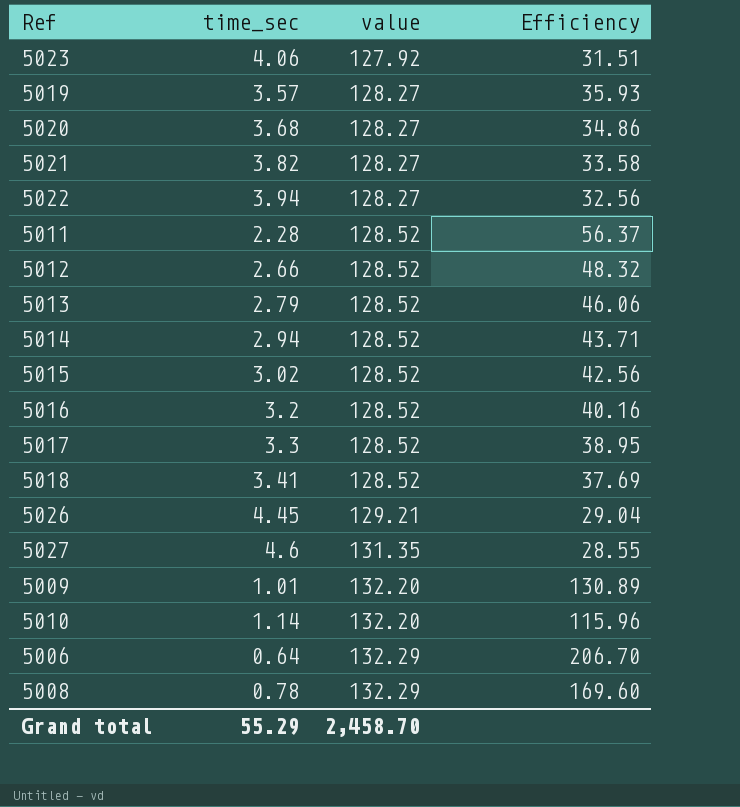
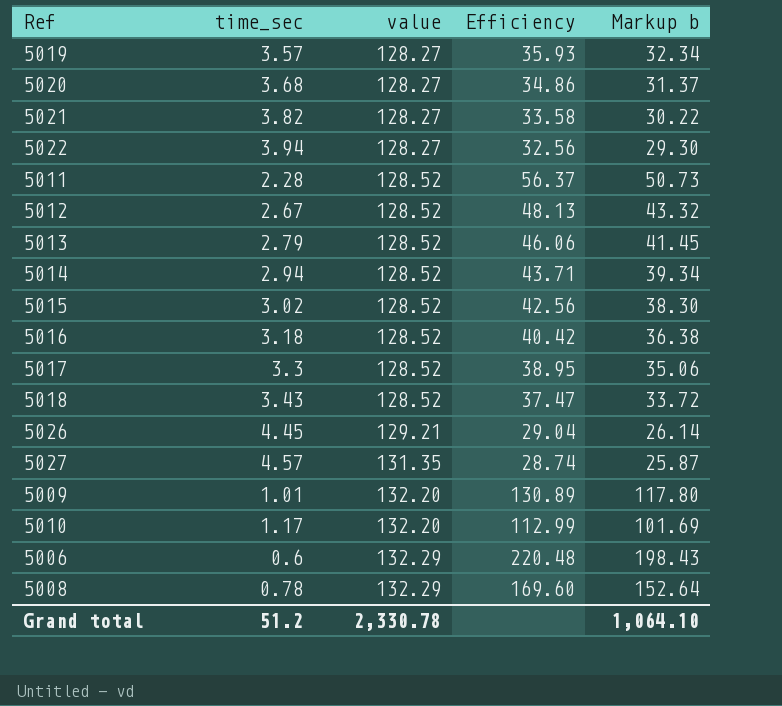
column Markup b | formula: none -> [Efficiency] * 0.9
row 5023: 4.06 | 127.92 | 31.51 -> none
5012 | time_sec: 2.66 -> 2.67
5012 | Efficiency: 48.32 -> 48.13
5016 | time_sec: 3.2 -> 3.18
5016 | Efficiency: 40.16 -> 40.42
5018 | time_sec: 3.41 -> 3.43
5018 | Efficiency: 37.69 -> 37.47
5027 | time_sec: 4.6 -> 4.57
5027 | Efficiency: 28.55 -> 28.74
5010 | time_sec: 1.14 -> 1.17
5010 | Efficiency: 115.96 -> 112.99
5006 | time_sec: 0.64 -> 0.6
5006 | Efficiency: 206.70 -> 220.48
Grand total | time_sec: 55.29 -> 51.2
Grand total | value: 2,458.70 -> 2,330.78

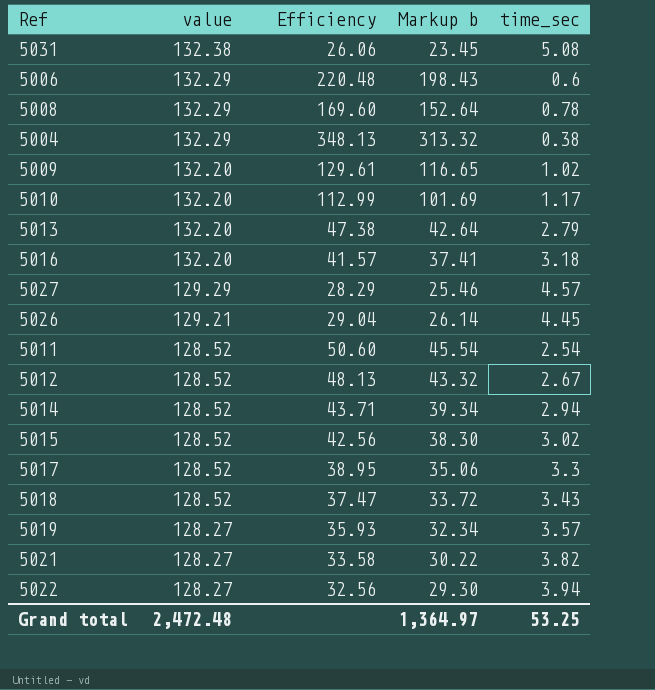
row order: value ascending -> value descending
column time_sec | position: 2 -> 5
row 5020: 3.68 | 128.27 | 34.86 | 31.37 -> none
row 5031: none -> 132.38 | 26.06 | 23.45 | 5.08
row 5004: none -> 132.29 | 348.13 | 313.32 | 0.38
5009 | Efficiency: 130.89 -> 129.61
5009 | Markup b: 117.80 -> 116.65
5009 | time_sec: 1.01 -> 1.02
5013 | value: 128.52 -> 132.20
5013 | Efficiency: 46.06 -> 47.38
5013 | Markup b: 41.45 -> 42.64
5016 | value: 128.52 -> 132.20
5016 | Efficiency: 40.42 -> 41.57
5016 | Markup b: 36.38 -> 37.41
5027 | value: 131.35 -> 129.29
5027 | Efficiency: 28.74 -> 28.29
5027 | Markup b: 25.87 -> 25.46
5011 | Efficiency: 56.37 -> 50.60
5011 | Markup b: 50.73 -> 45.54
5011 | time_sec: 2.28 -> 2.54
Grand total | value: 2,330.78 -> 2,472.48
Grand total | Markup b: 1,064.10 -> 1,364.97
Grand total | time_sec: 51.2 -> 53.25

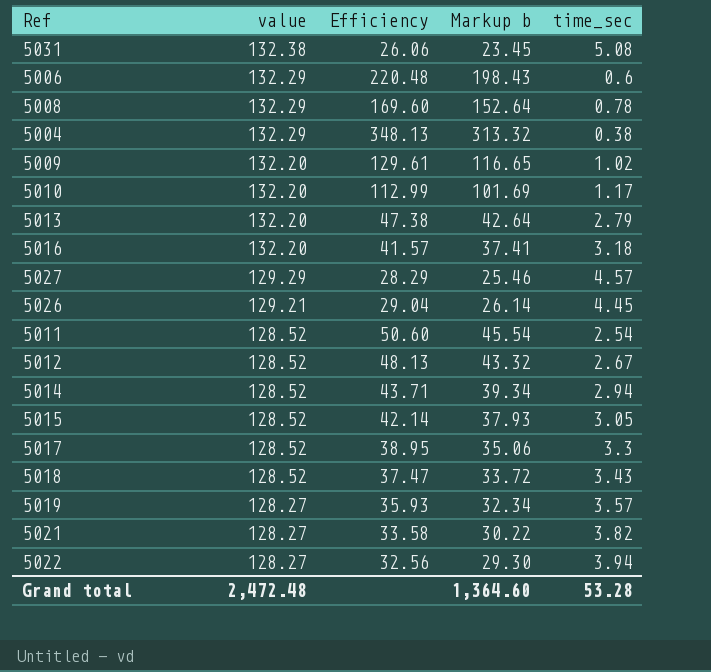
5015 | Efficiency: 42.56 -> 42.14
5015 | Markup b: 38.30 -> 37.93
5015 | time_sec: 3.02 -> 3.05
Grand total | Markup b: 1,364.97 -> 1,364.60
Grand total | time_sec: 53.25 -> 53.28

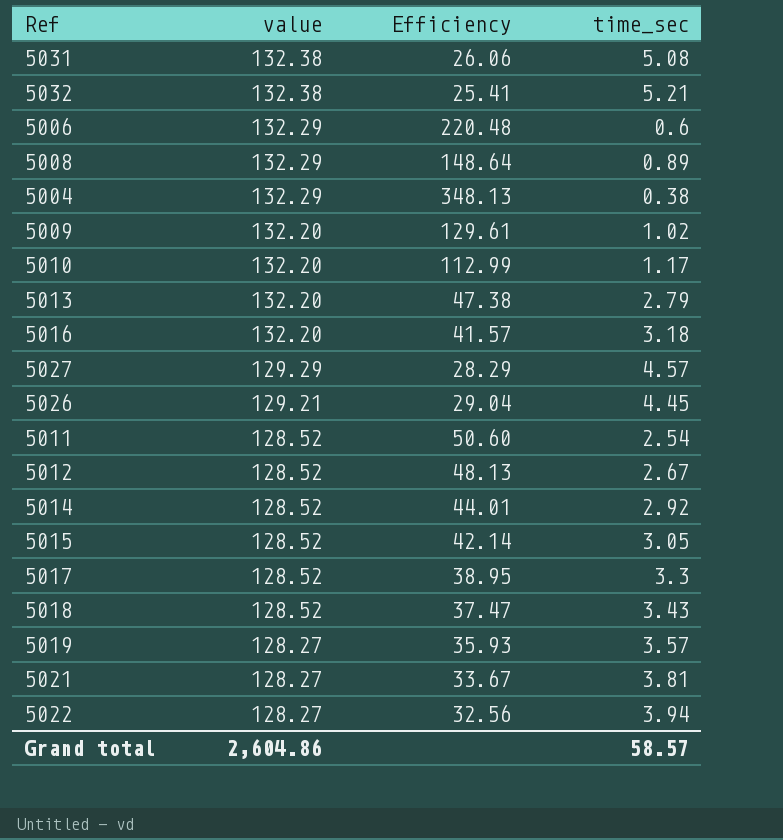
column Markup b | formula: [Efficiency] * 0.9 -> none
row 5032: none -> 132.38 | 25.41 | 5.21
5008 | Efficiency: 169.60 -> 148.64
5008 | time_sec: 0.78 -> 0.89
5014 | Efficiency: 43.71 -> 44.01
5014 | time_sec: 2.94 -> 2.92
5021 | Efficiency: 33.58 -> 33.67
5021 | time_sec: 3.82 -> 3.81
Grand total | value: 2,472.48 -> 2,604.86
Grand total | time_sec: 53.28 -> 58.57

